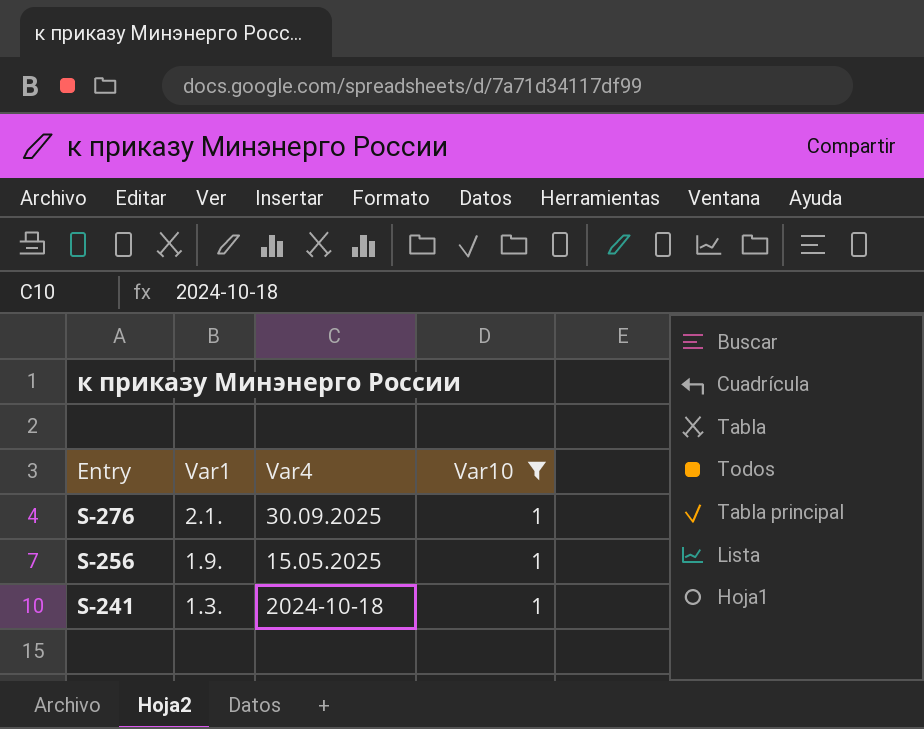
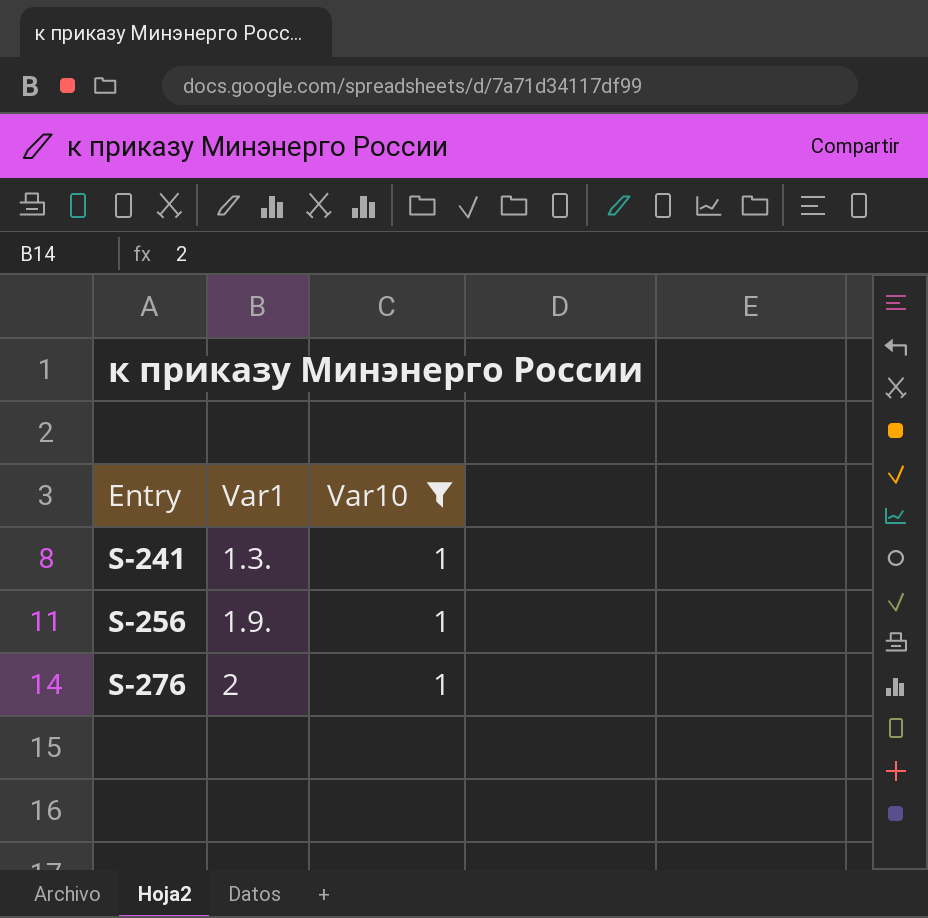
row order: Entry descending -> Entry ascending
column Var4 | position: 3 -> none
S-276 | Var1: 2.1. -> 2

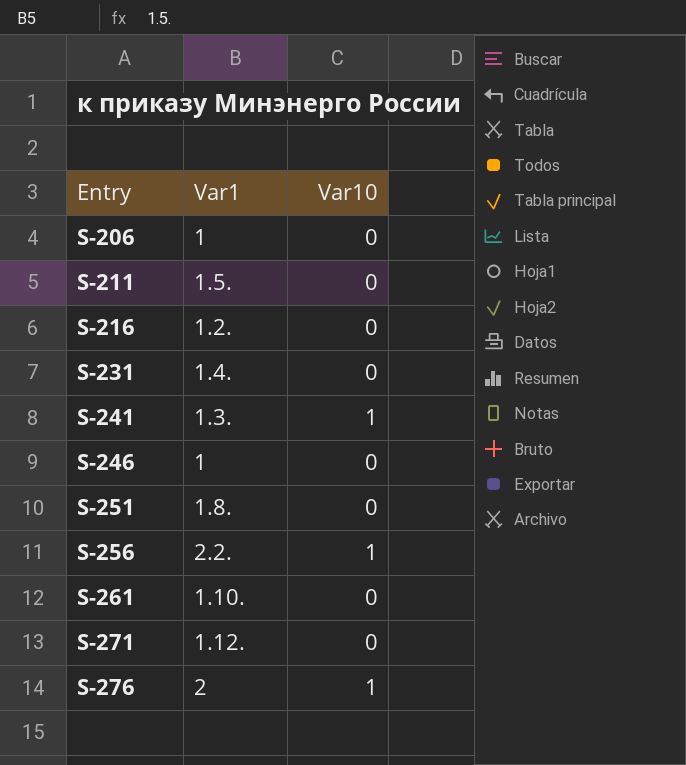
filter: Var10 = 1 -> none
S-256 | Var1: 1.9. -> 2.2.

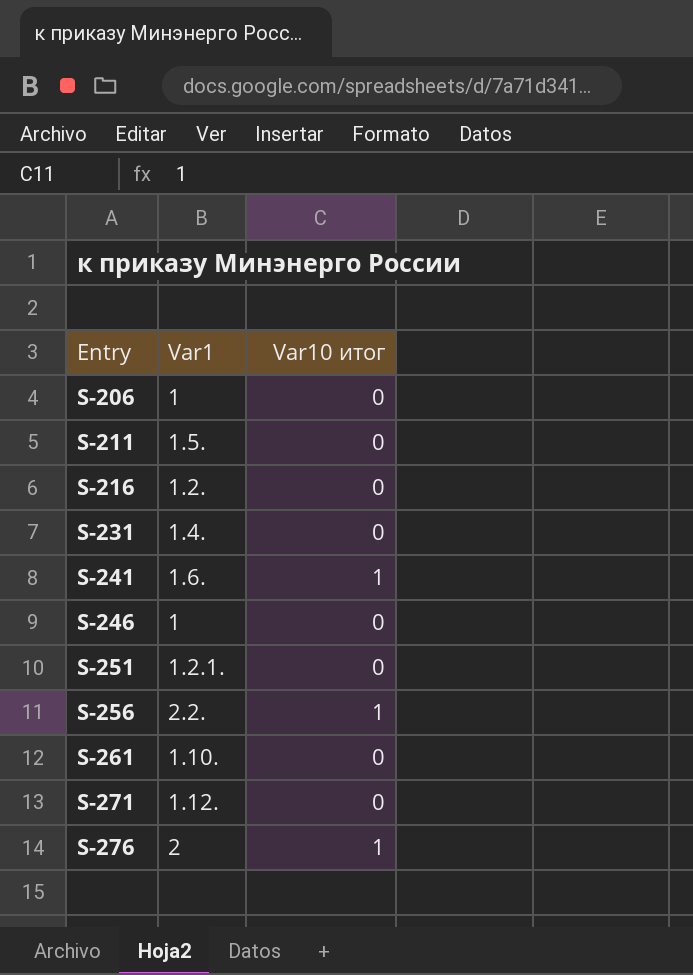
column name: Var10 -> Var10 итог
S-241 | Var1: 1.3. -> 1.6.
S-251 | Var1: 1.8. -> 1.2.1.

